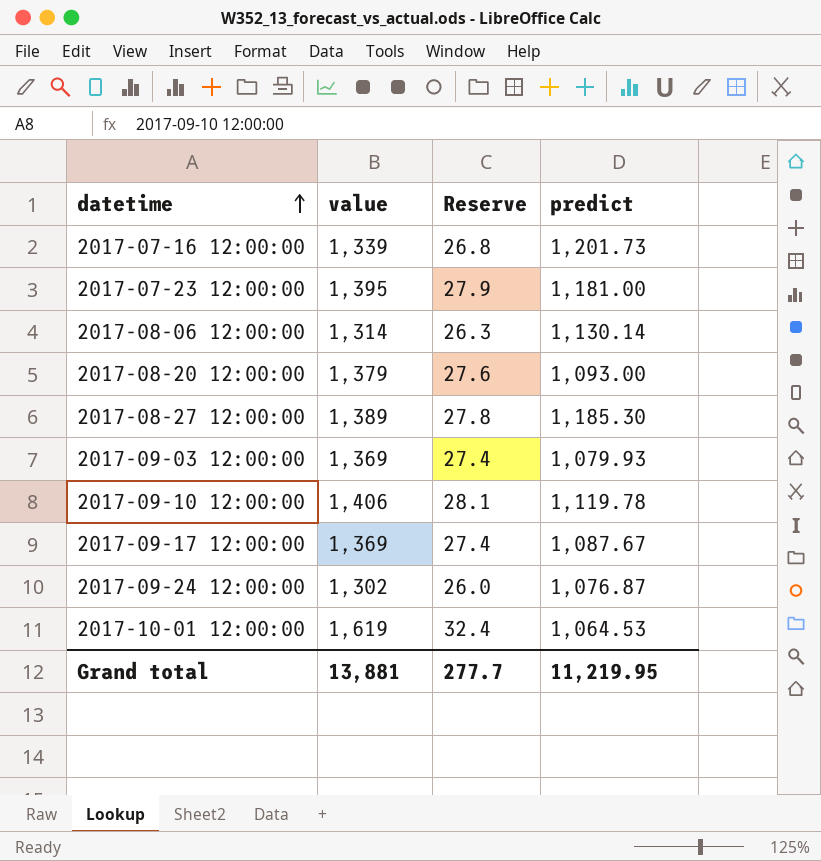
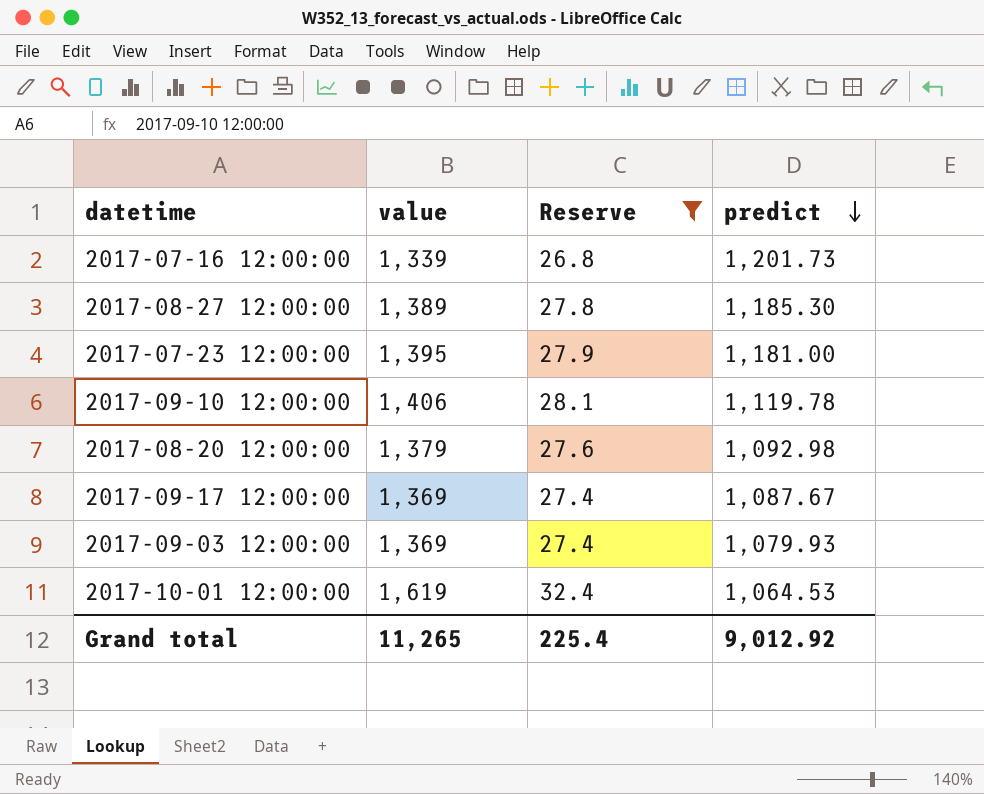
filter: none -> Reserve >= 26.8
row order: datetime ascending -> predict descending
2017-08-20 12:00:00 | predict: 1,093.00 -> 1,092.98
Grand total | value: 13,881 -> 11,265
Grand total | Reserve: 277.7 -> 225.4
Grand total | predict: 11,219.95 -> 9,012.92

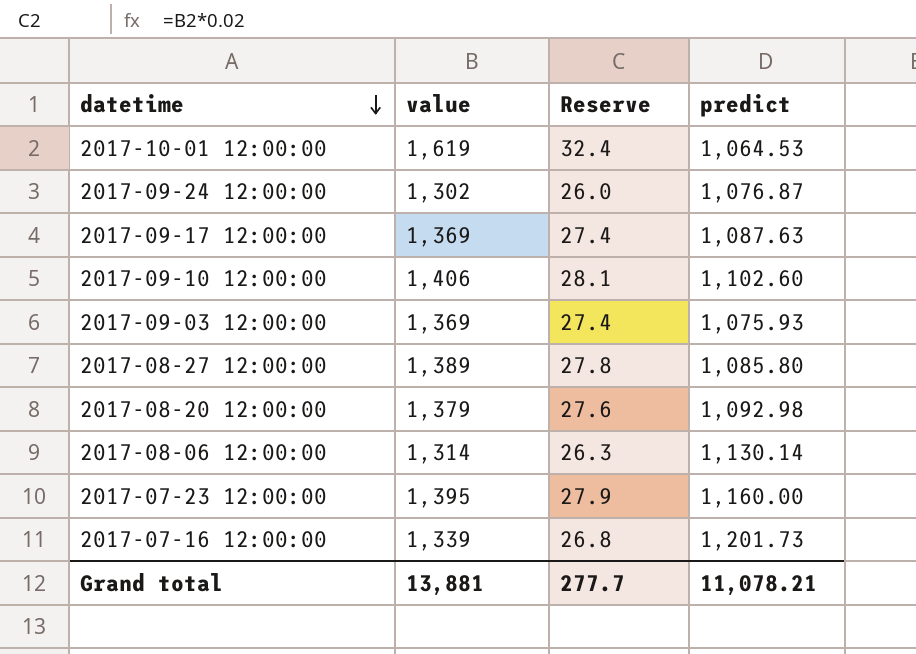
filter: Reserve >= 26.8 -> none
row order: predict descending -> datetime descending
2017-09-17 12:00:00 | predict: 1,087.67 -> 1,087.63
2017-09-10 12:00:00 | predict: 1,119.78 -> 1,102.60
2017-09-03 12:00:00 | predict: 1,079.93 -> 1,075.93
2017-08-27 12:00:00 | predict: 1,185.30 -> 1,085.80
2017-07-23 12:00:00 | predict: 1,181.00 -> 1,160.00
Grand total | value: 11,265 -> 13,881
Grand total | Reserve: 225.4 -> 277.7
Grand total | predict: 9,012.92 -> 11,078.21

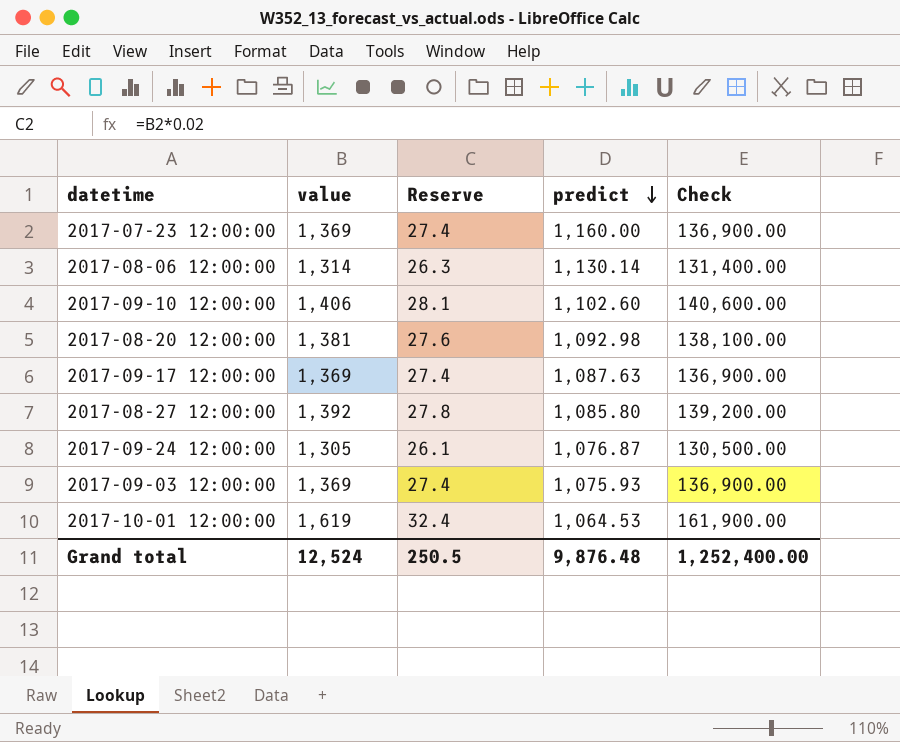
row order: datetime descending -> predict descending
column Check | formula: none -> [value] * 100
row 2017-07-16 12:00:00: 1,339 | 26.8 | 1,201.73 -> none
2017-07-23 12:00:00 | value: 1,395 -> 1,369
2017-07-23 12:00:00 | Reserve: 27.9 -> 27.4
2017-08-20 12:00:00 | value: 1,379 -> 1,381
2017-08-27 12:00:00 | value: 1,389 -> 1,392
2017-09-24 12:00:00 | value: 1,302 -> 1,305
2017-09-24 12:00:00 | Reserve: 26.0 -> 26.1
Grand total | value: 13,881 -> 12,524
Grand total | Reserve: 277.7 -> 250.5
Grand total | predict: 11,078.21 -> 9,876.48

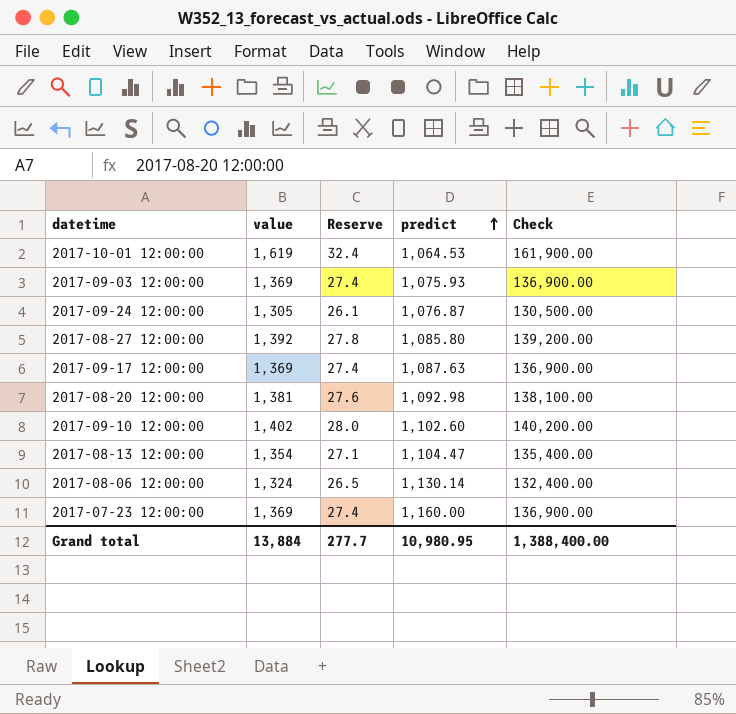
row order: predict descending -> predict ascending
2017-09-10 12:00:00 | value: 1,406 -> 1,402
2017-09-10 12:00:00 | Reserve: 28.1 -> 28.0
2017-09-10 12:00:00 | Check: 140,600.00 -> 140,200.00
row 2017-08-13 12:00:00: none -> 1,354 | 27.1 | 1,104.47 | 135,400.00
2017-08-06 12:00:00 | value: 1,314 -> 1,324
2017-08-06 12:00:00 | Reserve: 26.3 -> 26.5
2017-08-06 12:00:00 | Check: 131,400.00 -> 132,400.00
Grand total | value: 12,524 -> 13,884
Grand total | Reserve: 250.5 -> 277.7
Grand total | predict: 9,876.48 -> 10,980.95
Grand total | Check: 1,252,400.00 -> 1,388,400.00

